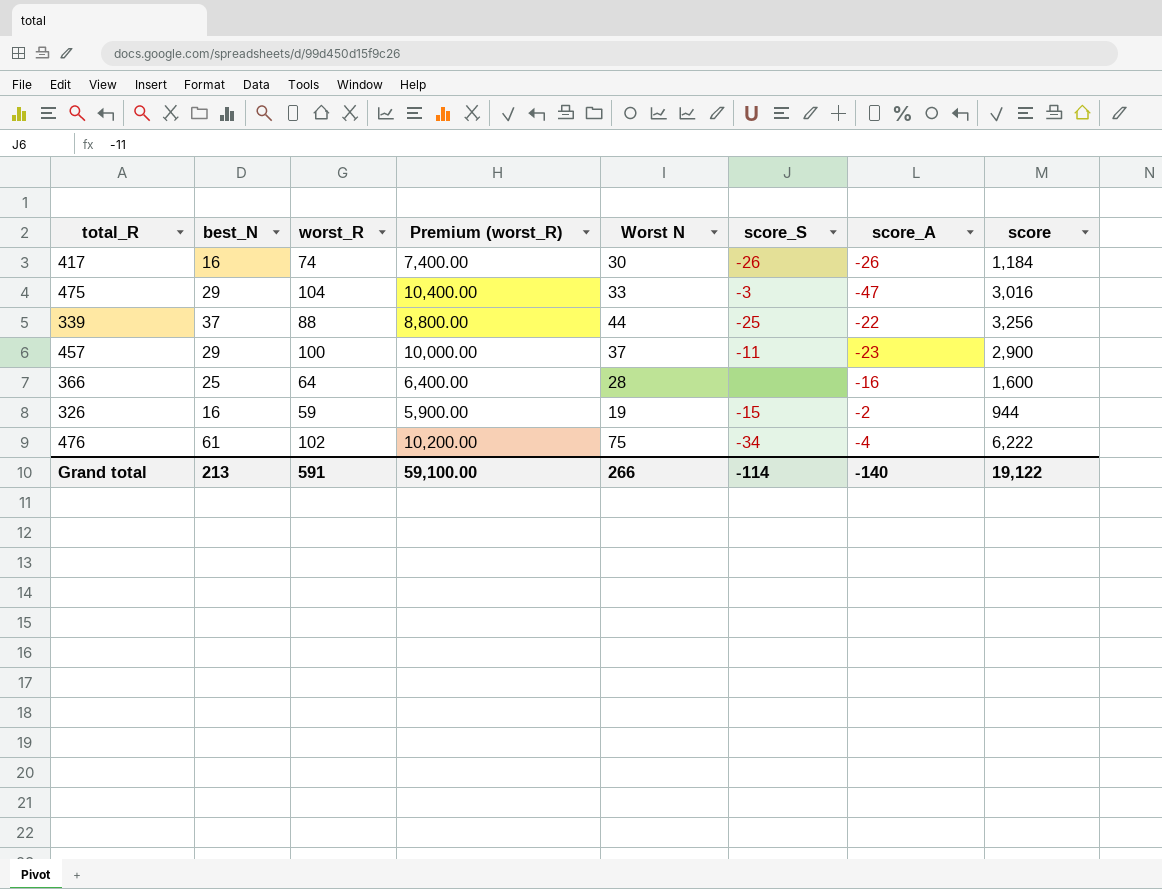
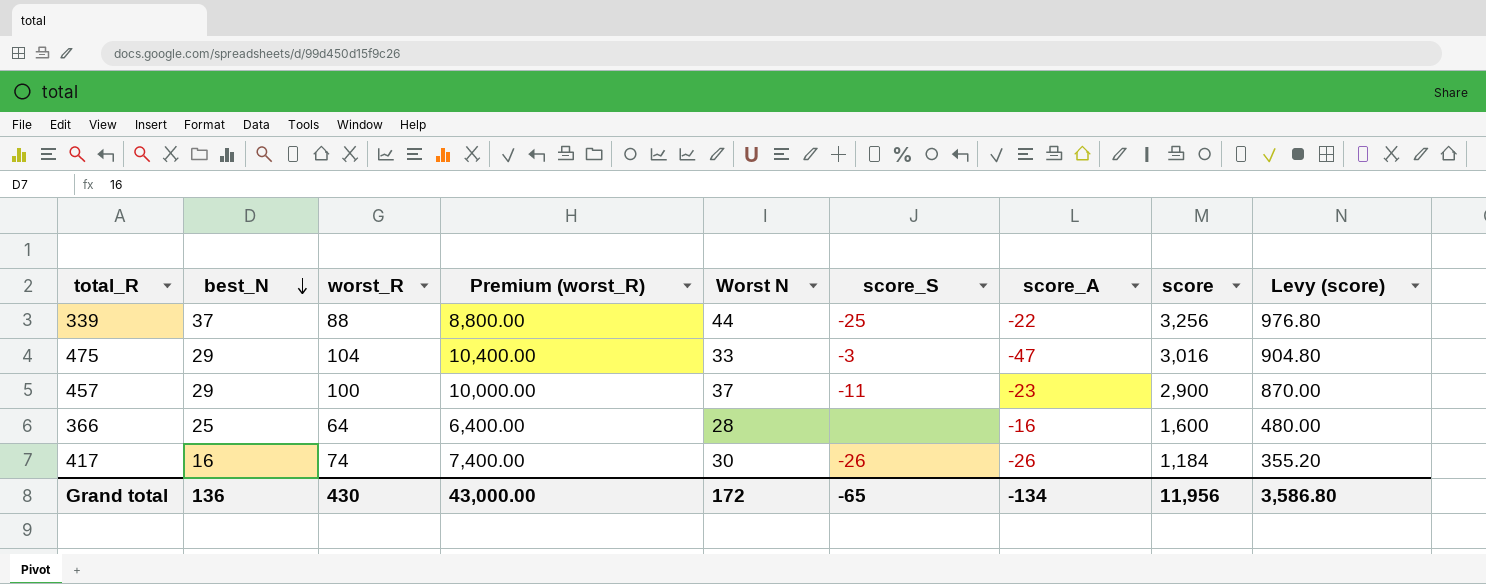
row order: none -> best_N descending
column Levy (score) | formula: none -> [score] * 0.3
row 326: 16 | 59 | 5,900.00 | 19 | -15 | -2 | 944 -> none
row 476: 61 | 102 | 10,200.00 | 75 | -34 | -4 | 6,222 -> none
Grand total | best_N: 213 -> 136
Grand total | worst_R: 591 -> 430
Grand total | Premium (worst_R): 59,100.00 -> 43,000.00
Grand total | Worst N: 266 -> 172
Grand total | score_S: -114 -> -65
Grand total | score_A: -140 -> -134
Grand total | score: 19,122 -> 11,956

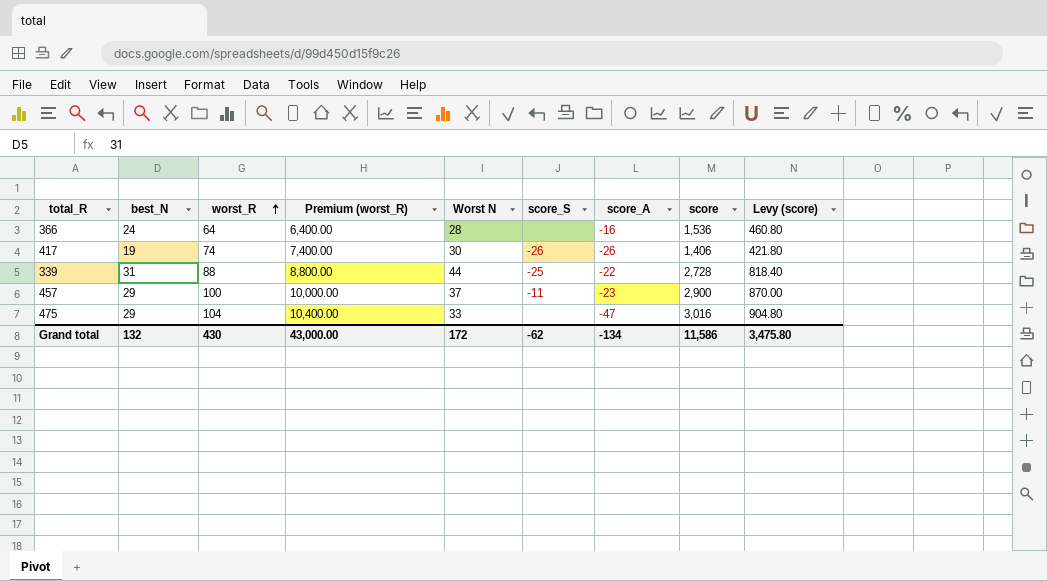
row order: best_N descending -> worst_R ascending
366 | best_N: 25 -> 24
366 | score: 1,600 -> 1,536
366 | Levy (score): 480.00 -> 460.80
417 | best_N: 16 -> 19
417 | score: 1,184 -> 1,406
417 | Levy (score): 355.20 -> 421.80
339 | best_N: 37 -> 31
339 | score: 3,256 -> 2,728
339 | Levy (score): 976.80 -> 818.40
475 | score_S: -3 -> none
Grand total | best_N: 136 -> 132
Grand total | score_S: -65 -> -62
Grand total | score: 11,956 -> 11,586
Grand total | Levy (score): 3,586.80 -> 3,475.80

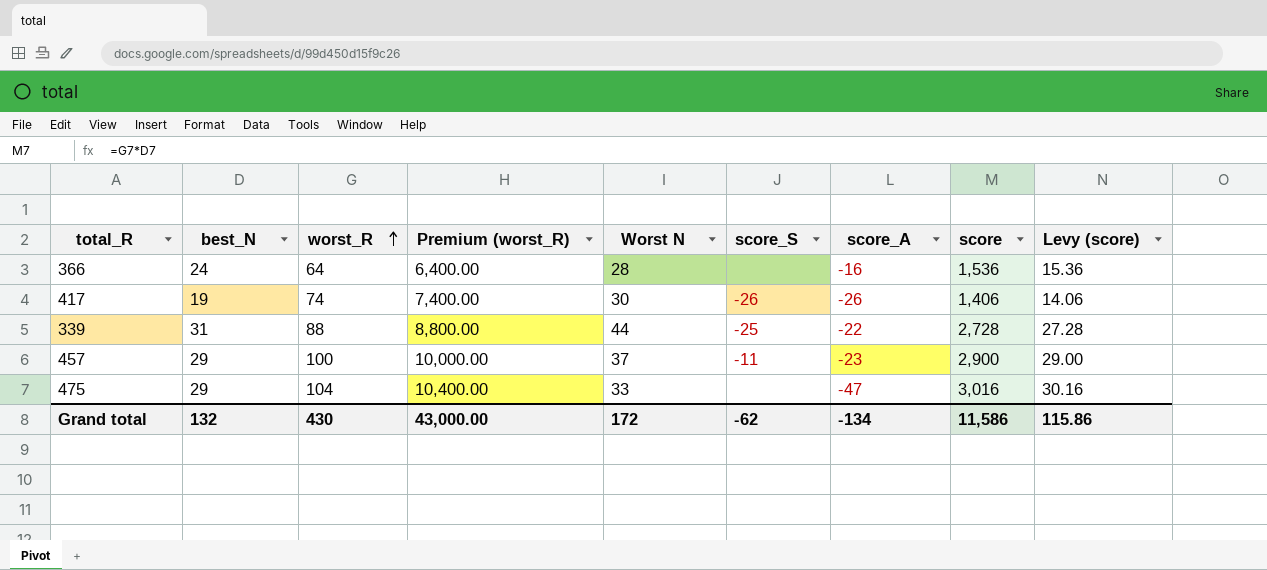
column Levy (score) | formula: [score] * 0.3 -> [score] * 0.01
Grand total | Levy (score): 3,475.80 -> 115.86

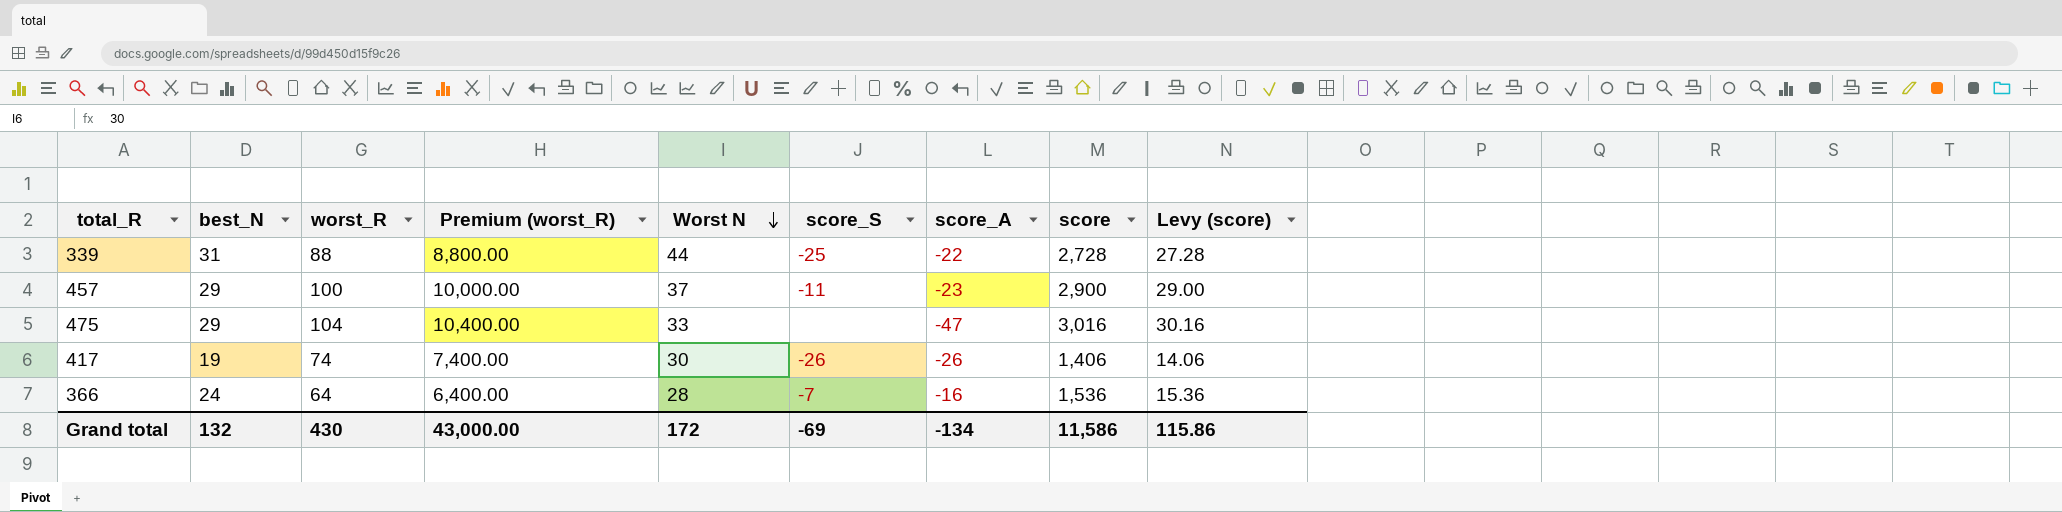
row order: worst_R ascending -> Worst N descending
366 | score_S: none -> -7
Grand total | score_S: -62 -> -69

